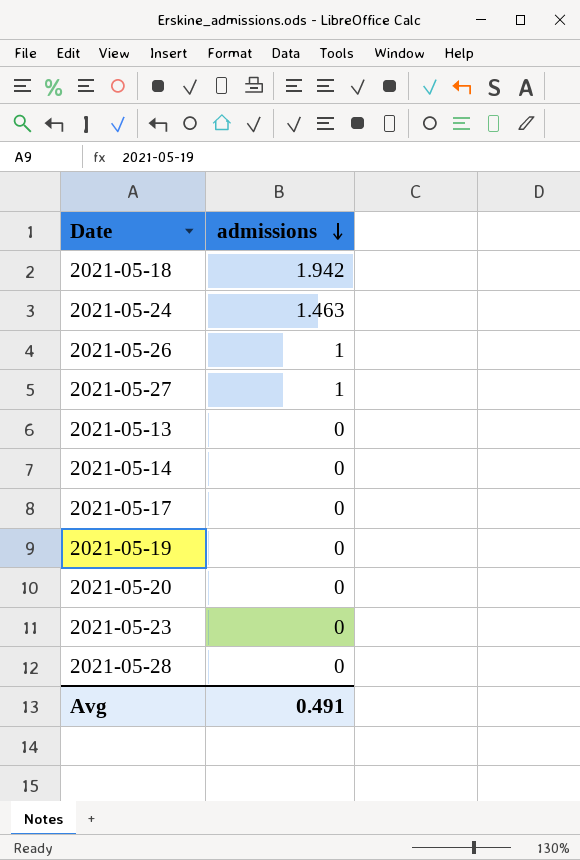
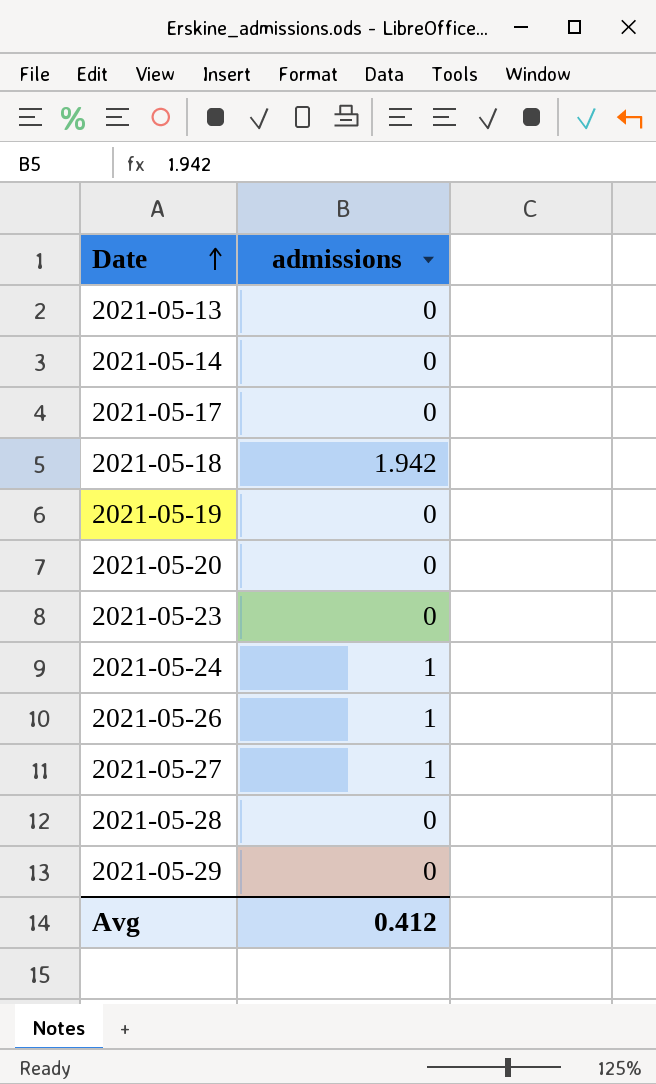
row order: admissions descending -> Date ascending
2021-05-24 | admissions: 1.463 -> 1
row 2021-05-29: none -> 0
Avg | admissions: 0.491 -> 0.412

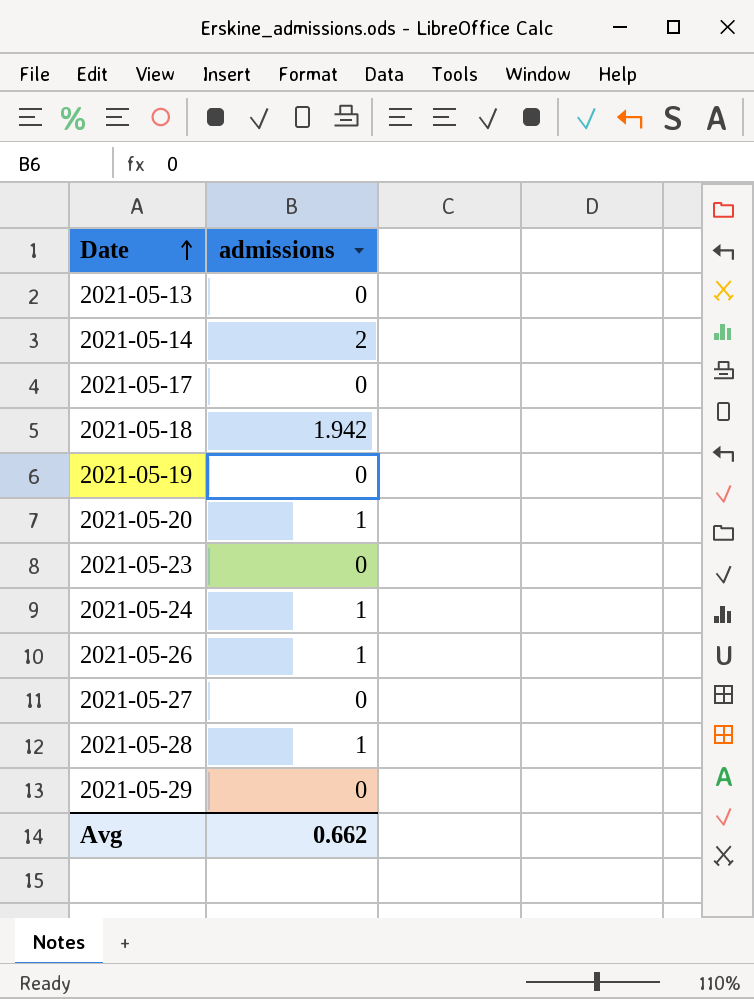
2021-05-14 | admissions: 0 -> 2
2021-05-20 | admissions: 0 -> 1
2021-05-27 | admissions: 1 -> 0
2021-05-28 | admissions: 0 -> 1
Avg | admissions: 0.412 -> 0.662

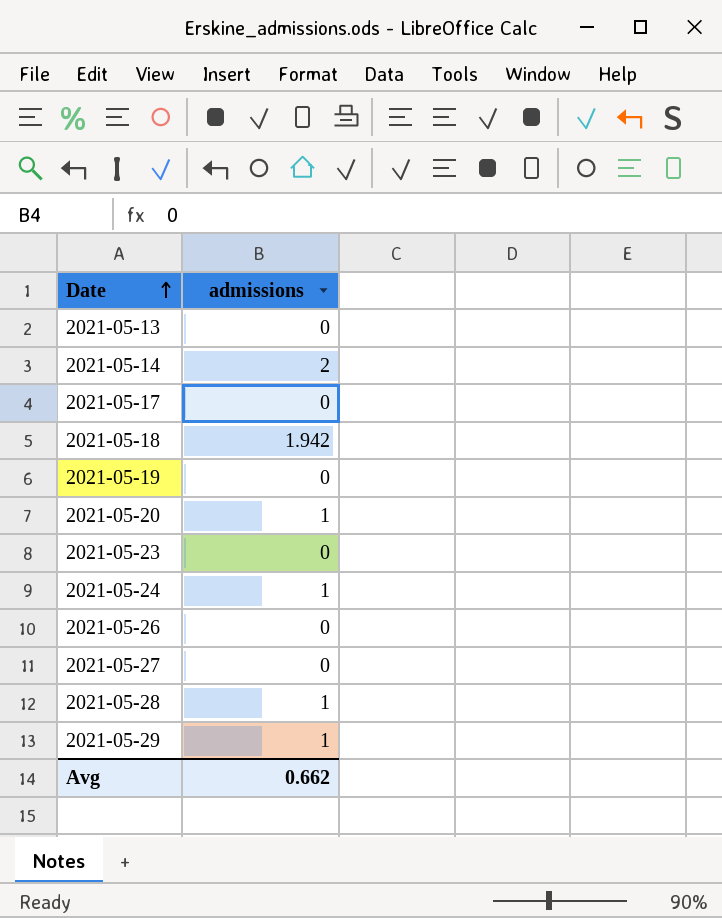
2021-05-26 | admissions: 1 -> 0
2021-05-29 | admissions: 0 -> 1

